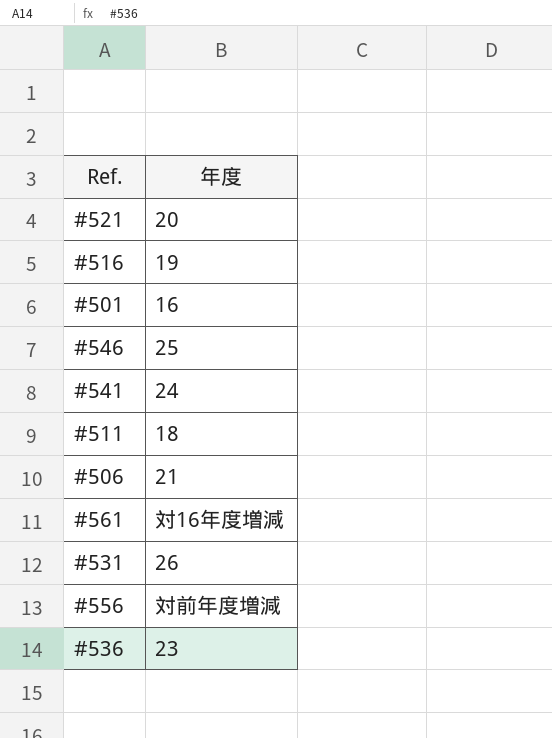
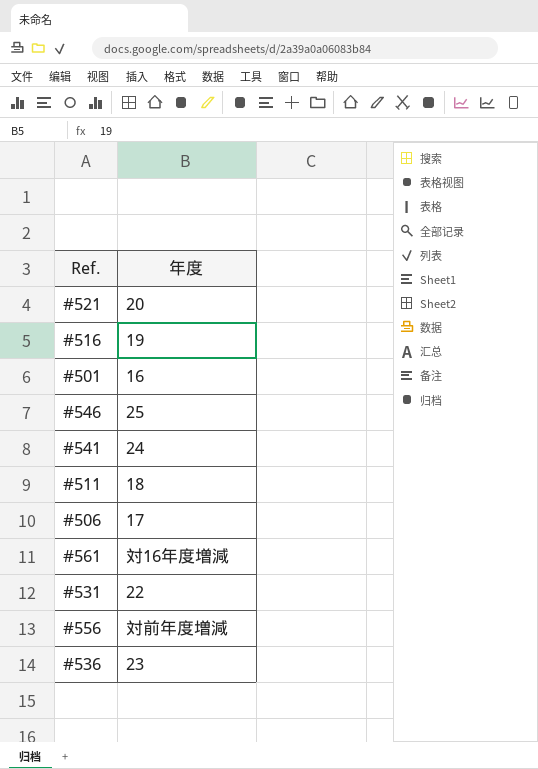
#506 | 年度: 21 -> 17
#531 | 年度: 26 -> 22

